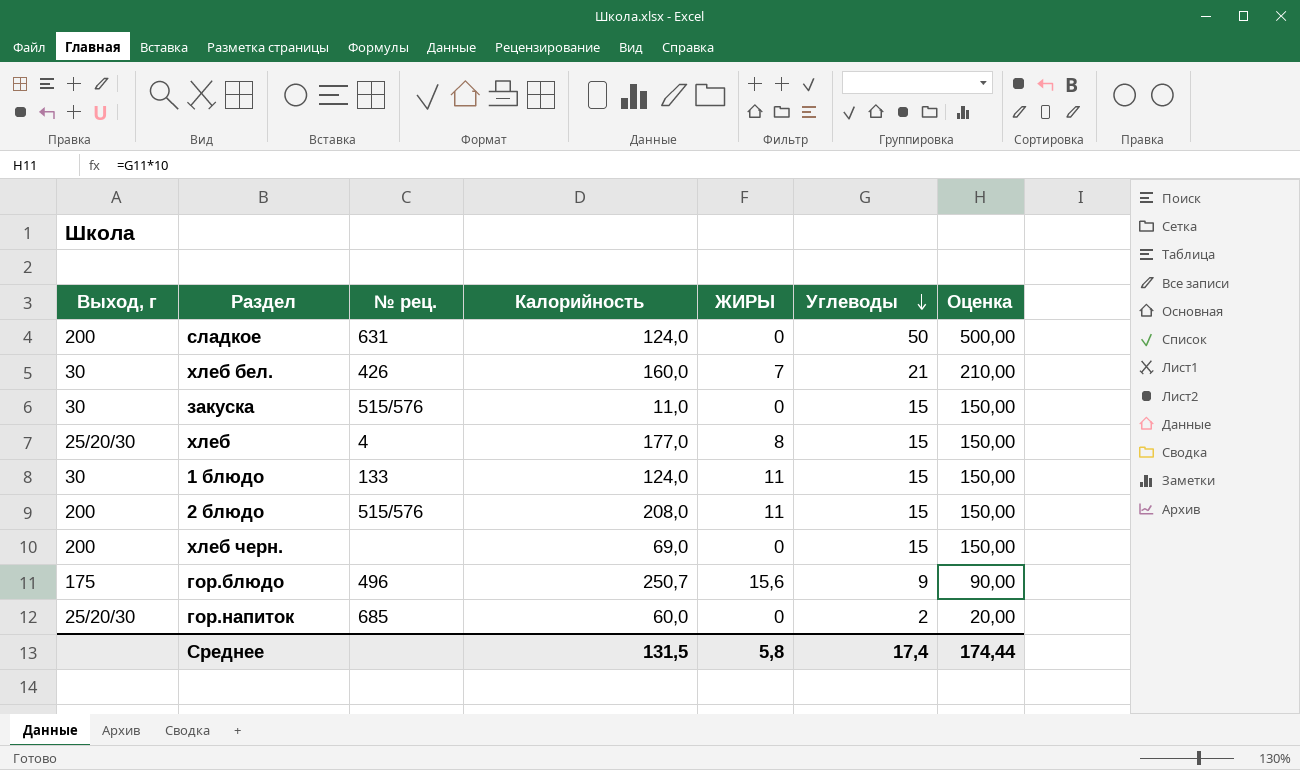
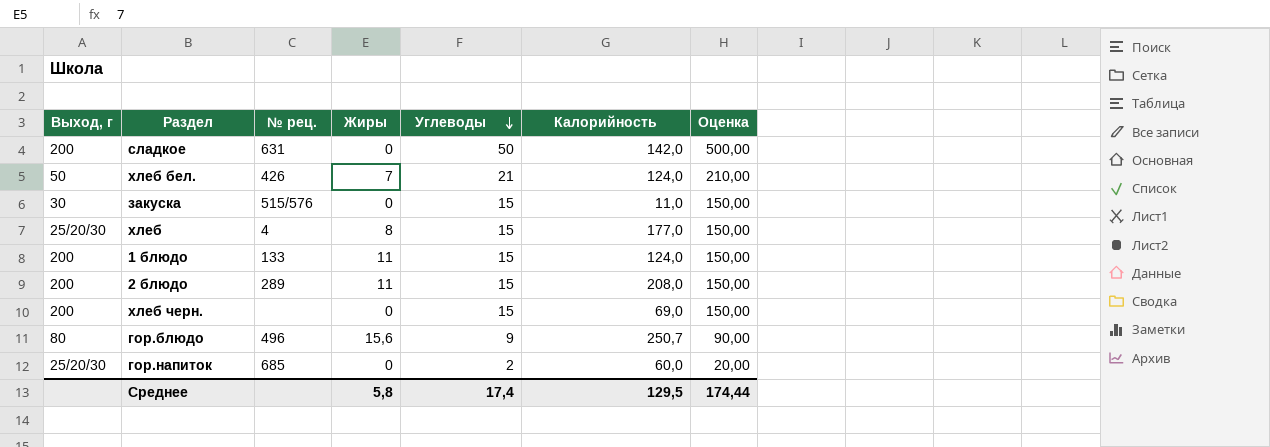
column name: ЖИРЫ -> Жиры
column Калорийность | position: 4 -> 6
сладкое | Калорийность: 124,0 -> 142,0
хлеб бел. | Выход, г: 30 -> 50
хлеб бел. | Калорийность: 160,0 -> 124,0
1 блюдо | Выход, г: 30 -> 200
2 блюдо | № рец.: 515/576 -> 289
гор.блюдо | Выход, г: 175 -> 80
Среднее | Калорийность: 131,5 -> 129,5

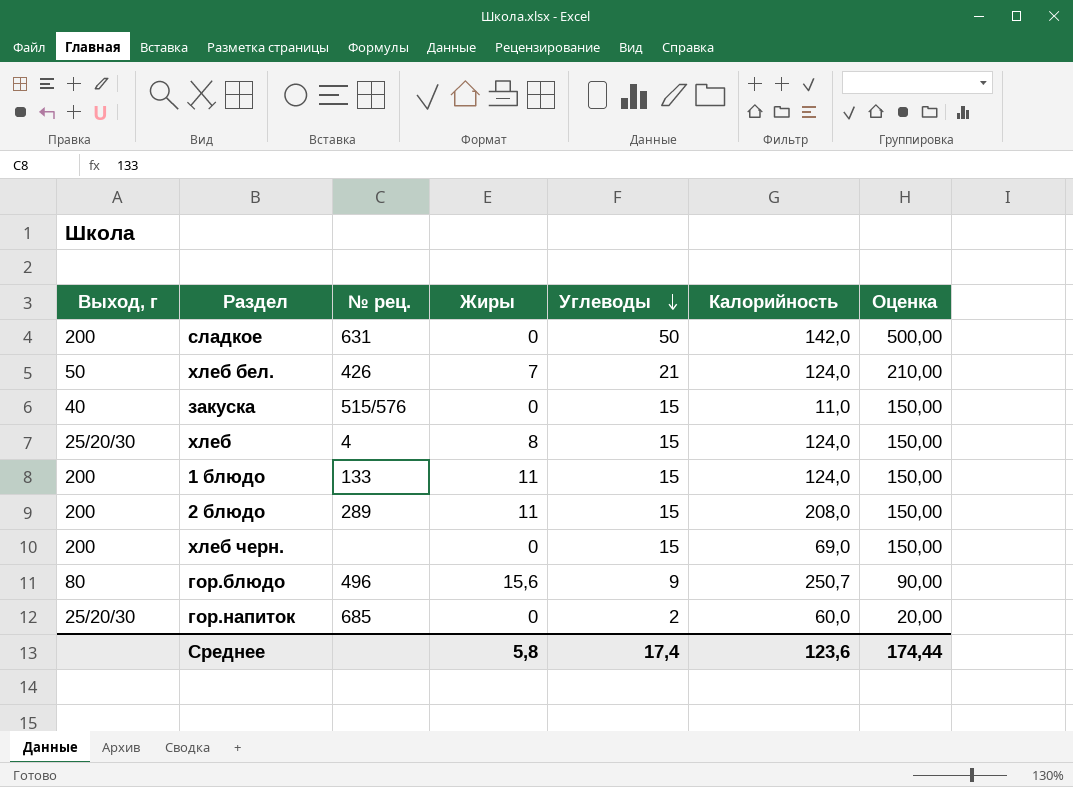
закуска | Выход, г: 30 -> 40
хлеб | Калорийность: 177,0 -> 124,0
Среднее | Калорийность: 129,5 -> 123,6

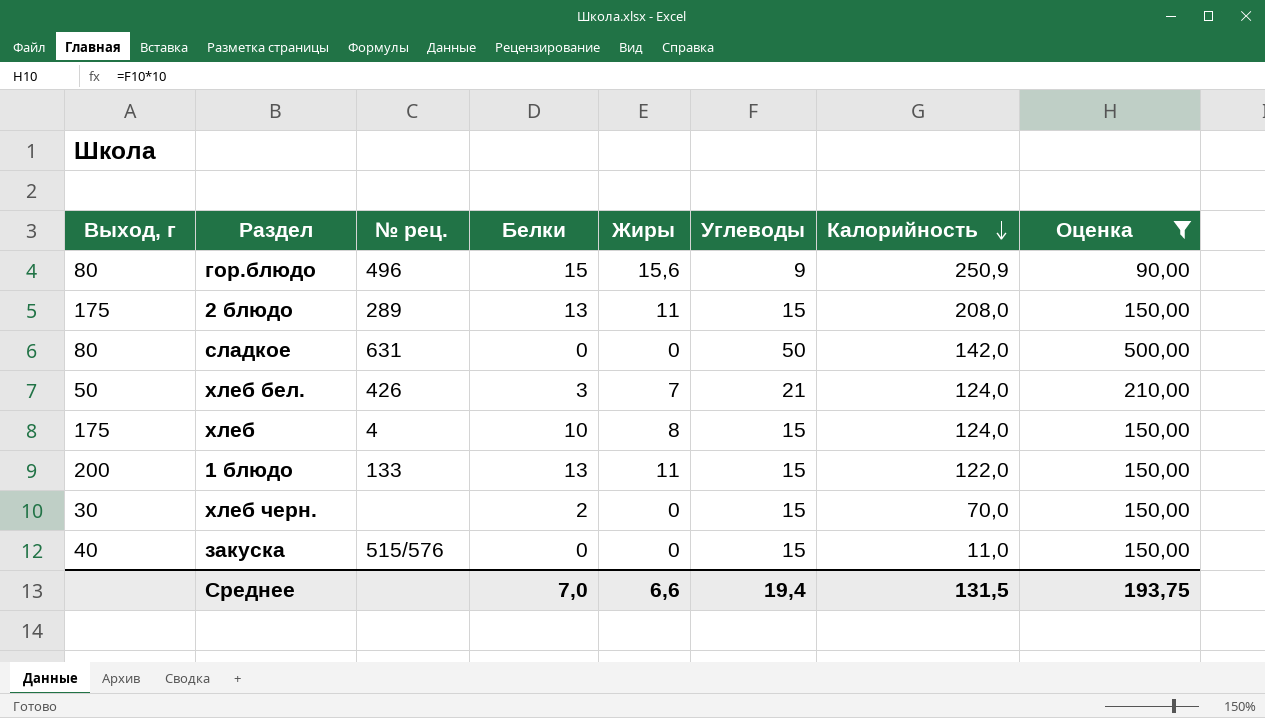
filter: none -> Оценка != 20,00
row order: Углеводы descending -> Калорийность descending
column Белки | position: none -> 4
гор.блюдо | Калорийность: 250,7 -> 250,9
2 блюдо | Выход, г: 200 -> 175
сладкое | Выход, г: 200 -> 80
хлеб | Выход, г: 25/20/30 -> 175
1 блюдо | Калорийность: 124,0 -> 122,0
хлеб черн. | Выход, г: 200 -> 30
хлеб черн. | Калорийность: 69,0 -> 70,0
Среднее | Жиры: 5,8 -> 6,6
Среднее | Углеводы: 17,4 -> 19,4
Среднее | Калорийность: 123,6 -> 131,5
Среднее | Оценка: 174,44 -> 193,75

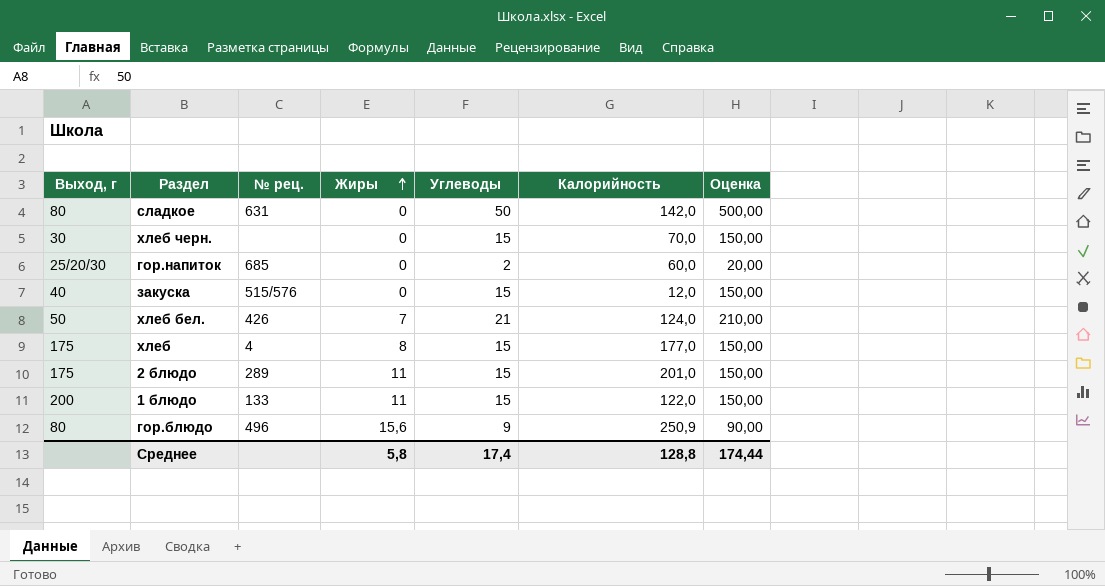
filter: Оценка != 20,00 -> none
row order: Калорийность descending -> Жиры ascending
column Белки | position: 4 -> none
закуска | Калорийность: 11,0 -> 12,0
хлеб | Калорийность: 124,0 -> 177,0
2 блюдо | Калорийность: 208,0 -> 201,0
Среднее | Жиры: 6,6 -> 5,8
Среднее | Углеводы: 19,4 -> 17,4
Среднее | Калорийность: 131,5 -> 128,8
Среднее | Оценка: 193,75 -> 174,44

